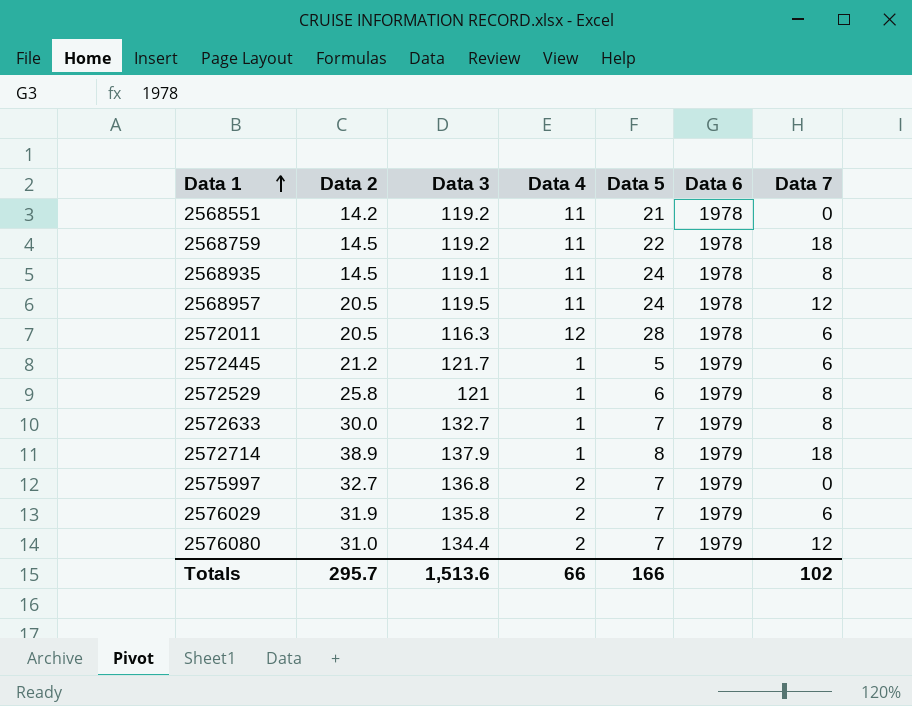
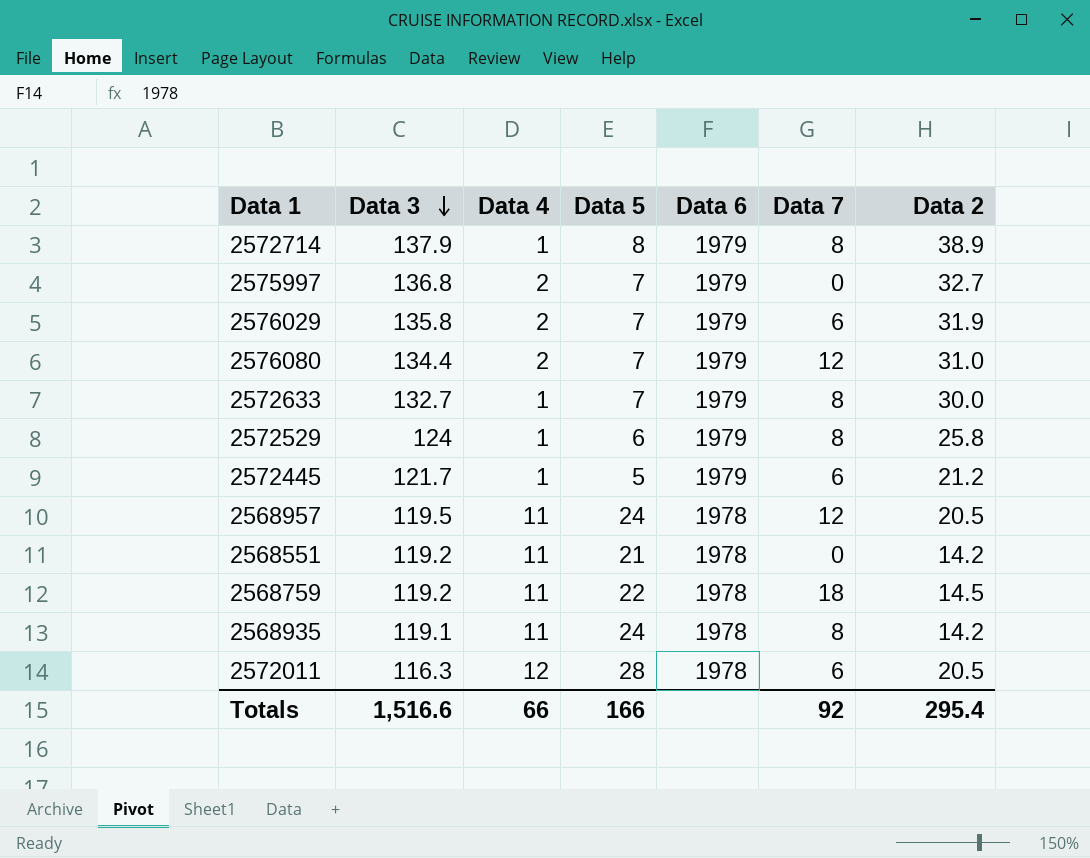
row order: Data 1 ascending -> Data 3 descending
column Data 2 | position: 2 -> 7
2572714 | Data 7: 18 -> 8
2572529 | Data 3: 121 -> 124
2568935 | Data 2: 14.5 -> 14.2
Totals | Data 3: 1,513.6 -> 1,516.6
Totals | Data 7: 102 -> 92
Totals | Data 2: 295.7 -> 295.4

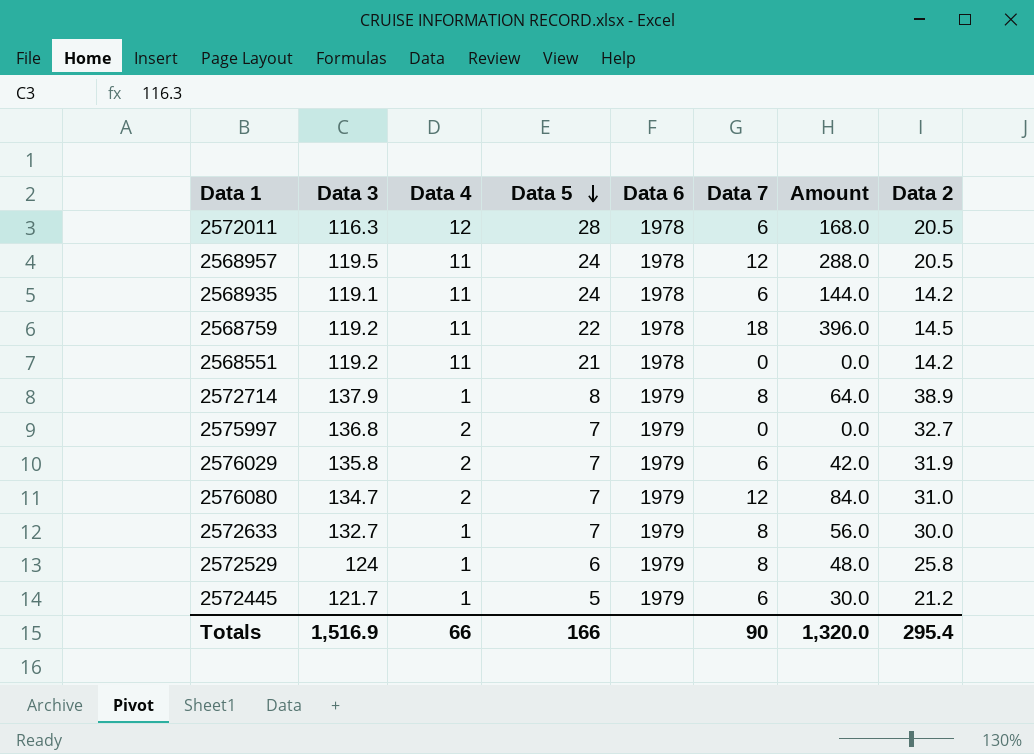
row order: Data 3 descending -> Data 5 descending
column Amount | formula: none -> [Data 5] * [Data 7]
2568935 | Data 7: 8 -> 6
2576080 | Data 3: 134.4 -> 134.7
Totals | Data 3: 1,516.6 -> 1,516.9
Totals | Data 7: 92 -> 90

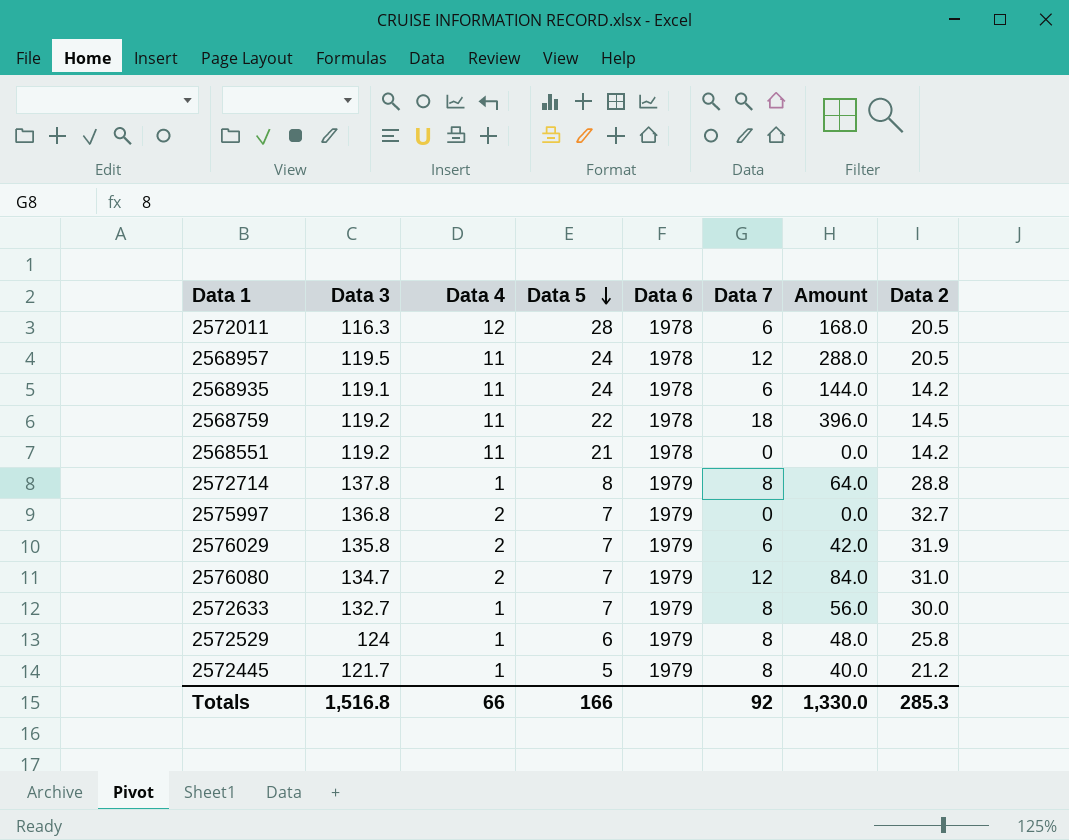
2572714 | Data 3: 137.9 -> 137.8
2572714 | Data 2: 38.9 -> 28.8
2572445 | Data 7: 6 -> 8
2572445 | Amount: 30.0 -> 40.0
Totals | Data 3: 1,516.9 -> 1,516.8
Totals | Data 7: 90 -> 92
Totals | Amount: 1,320.0 -> 1,330.0
Totals | Data 2: 295.4 -> 285.3

